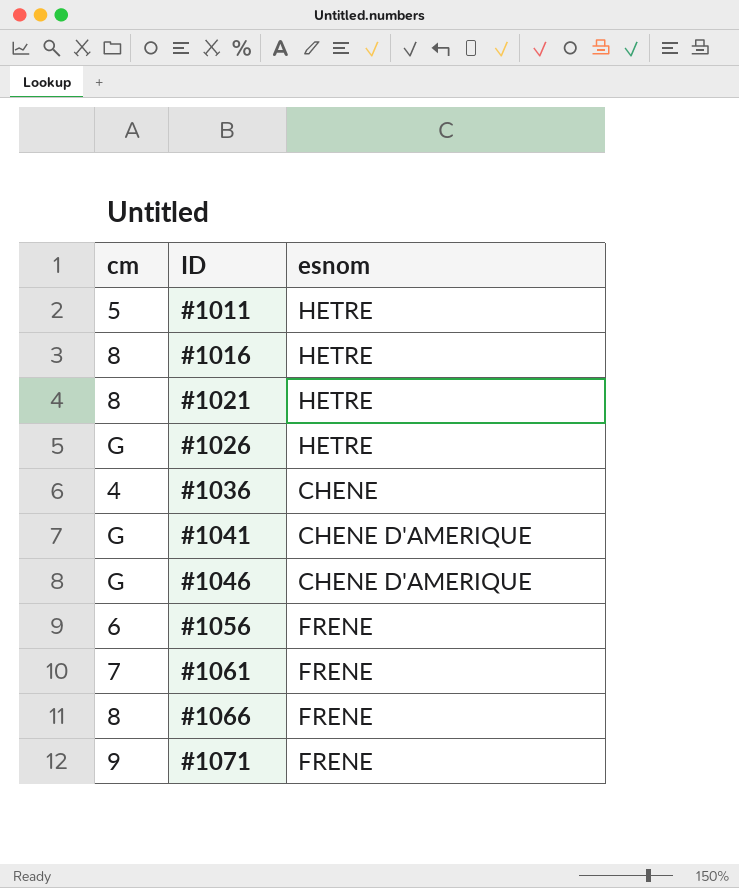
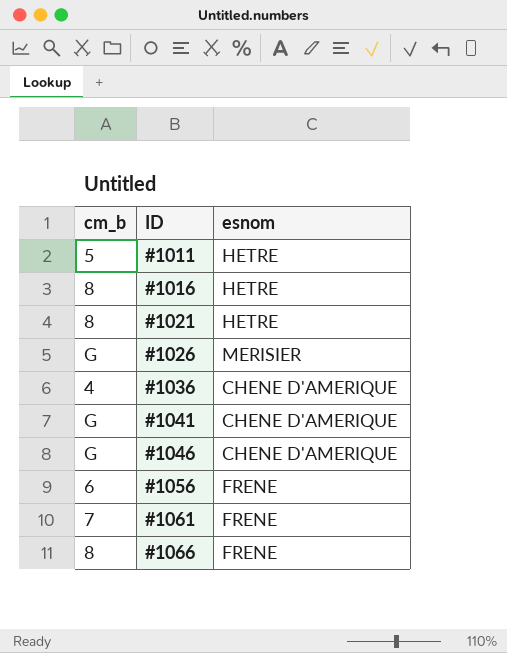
column name: cm -> cm_b
row #1071: 9 | FRENE -> none
#1026 | esnom: HETRE -> MERISIER
#1036 | esnom: CHENE -> CHENE D'AMERIQUE

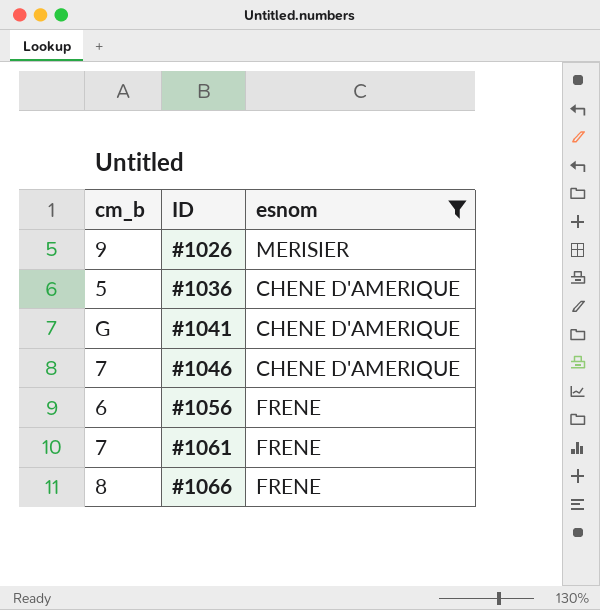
filter: none -> esnom != HETRE
#1026 | cm_b: G -> 9
#1036 | cm_b: 4 -> 5
#1046 | cm_b: G -> 7

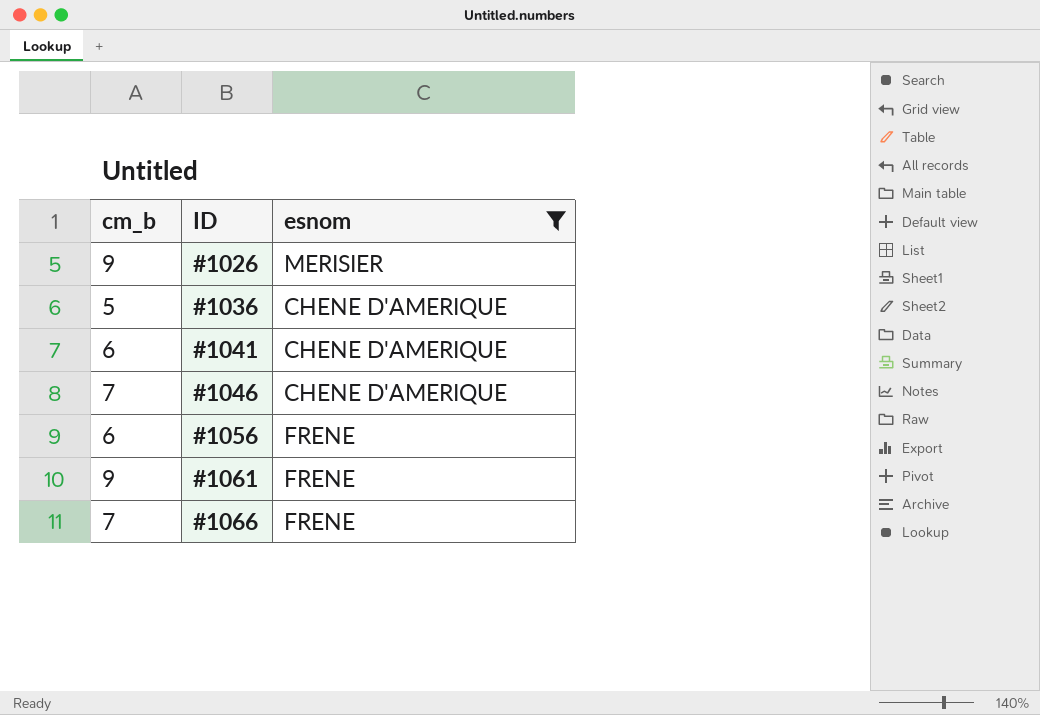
#1041 | cm_b: G -> 6
#1061 | cm_b: 7 -> 9
#1066 | cm_b: 8 -> 7

